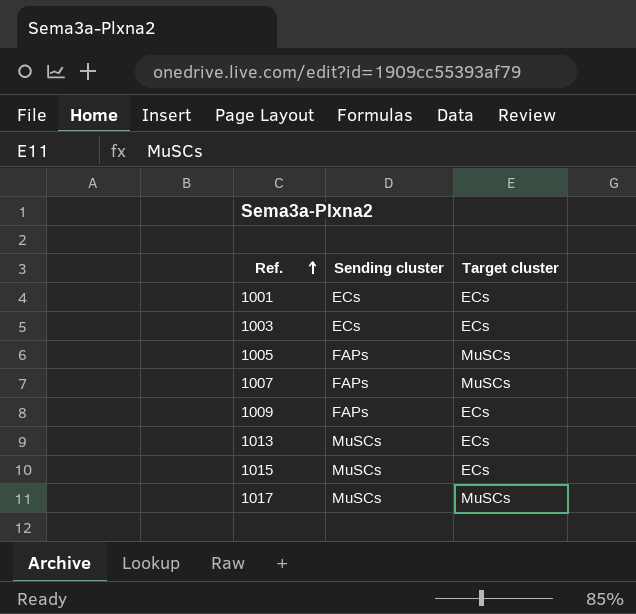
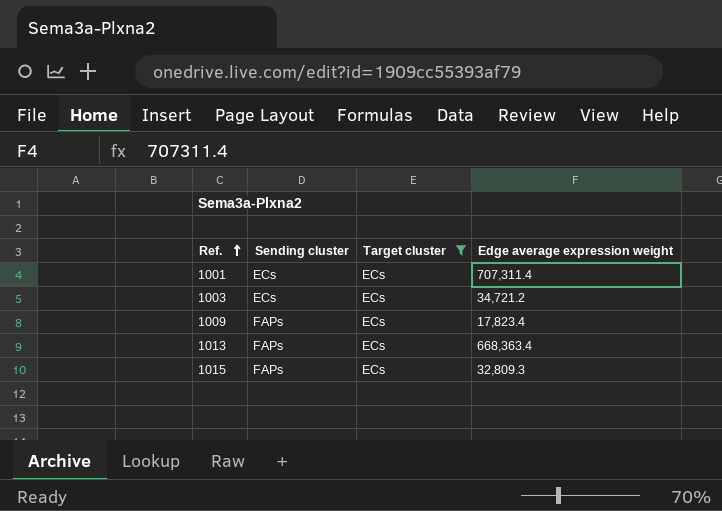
filter: none -> Target cluster = ECs
column Edge average expression weight | position: none -> 4
1013 | Sending cluster: MuSCs -> FAPs
1015 | Sending cluster: MuSCs -> FAPs

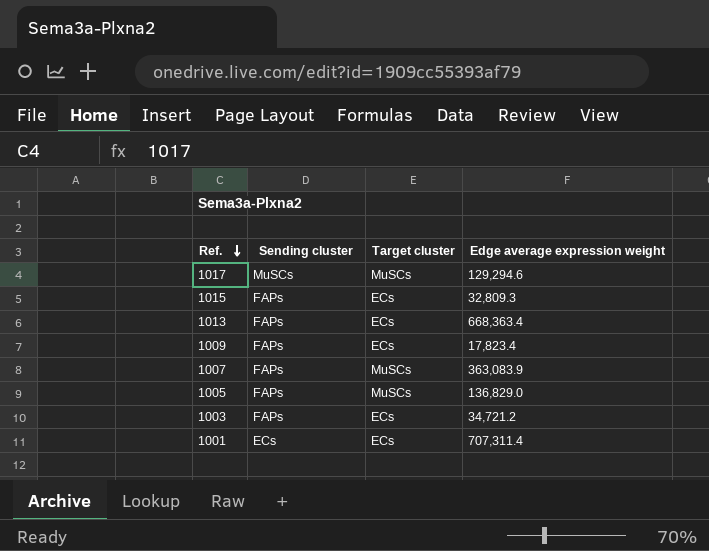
filter: Target cluster = ECs -> none
row order: Ref. ascending -> Ref. descending
1003 | Sending cluster: ECs -> FAPs

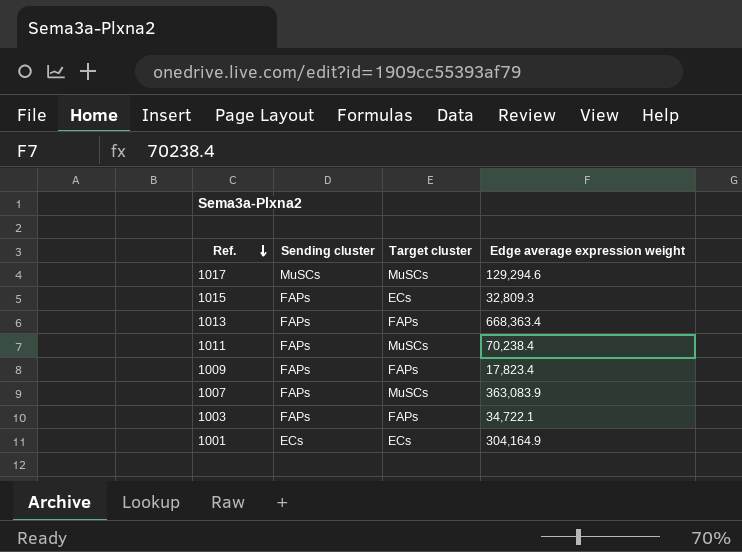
row 1005: FAPs | MuSCs | 136,829.0 -> none
1013 | Target cluster: ECs -> FAPs
row 1011: none -> FAPs | MuSCs | 70,238.4
1009 | Target cluster: ECs -> FAPs
1003 | Target cluster: ECs -> FAPs
1003 | Edge average expression weight: 34,721.2 -> 34,722.1
1001 | Edge average expression weight: 707,311.4 -> 304,164.9

